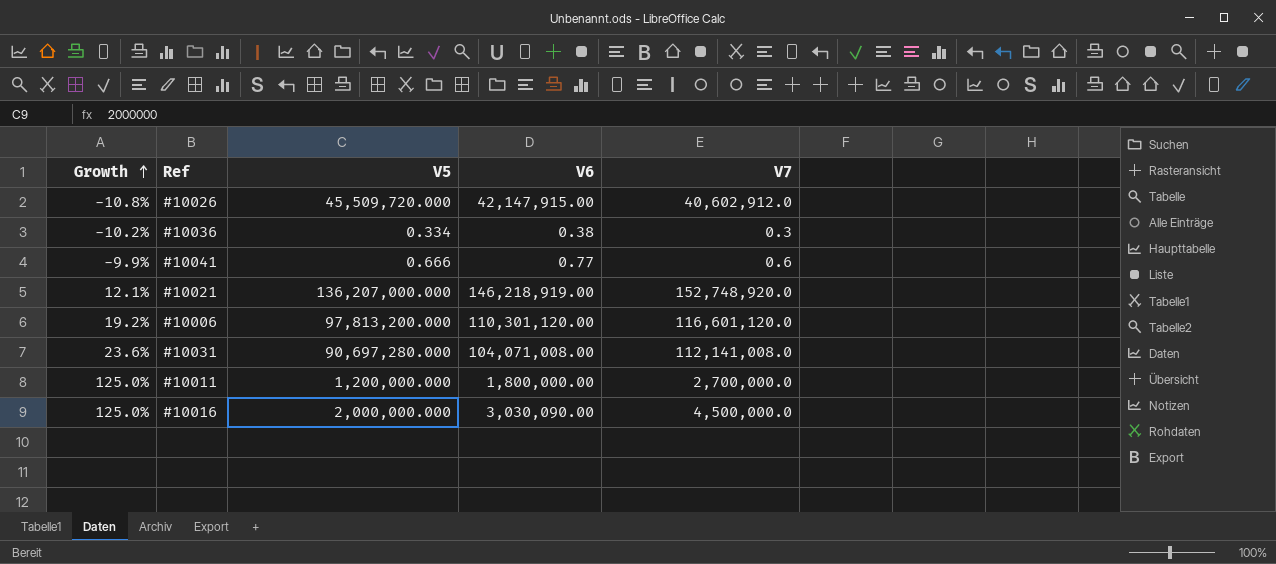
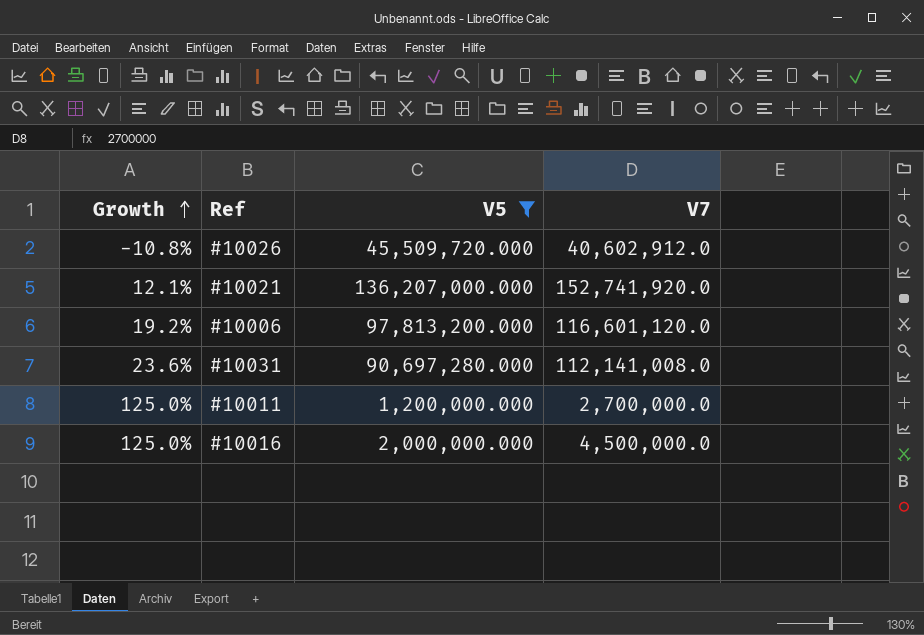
filter: none -> V5 >= 1,200,000.000
column V6 | position: 4 -> none
#10021 | V7: 152,748,920.0 -> 152,741,920.0

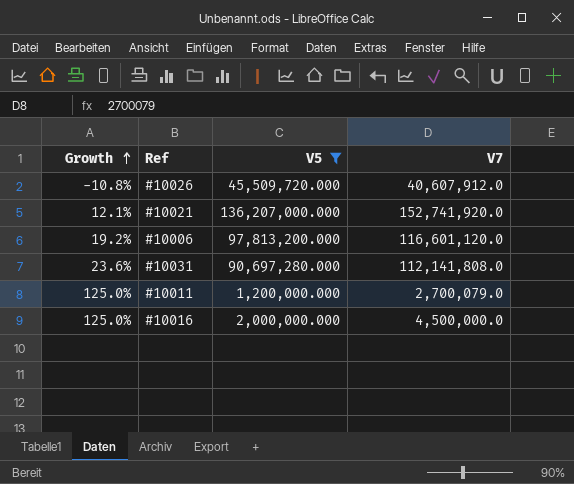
#10026 | V7: 40,602,912.0 -> 40,607,912.0
#10031 | V7: 112,141,008.0 -> 112,141,808.0
#10011 | V7: 2,700,000.0 -> 2,700,079.0

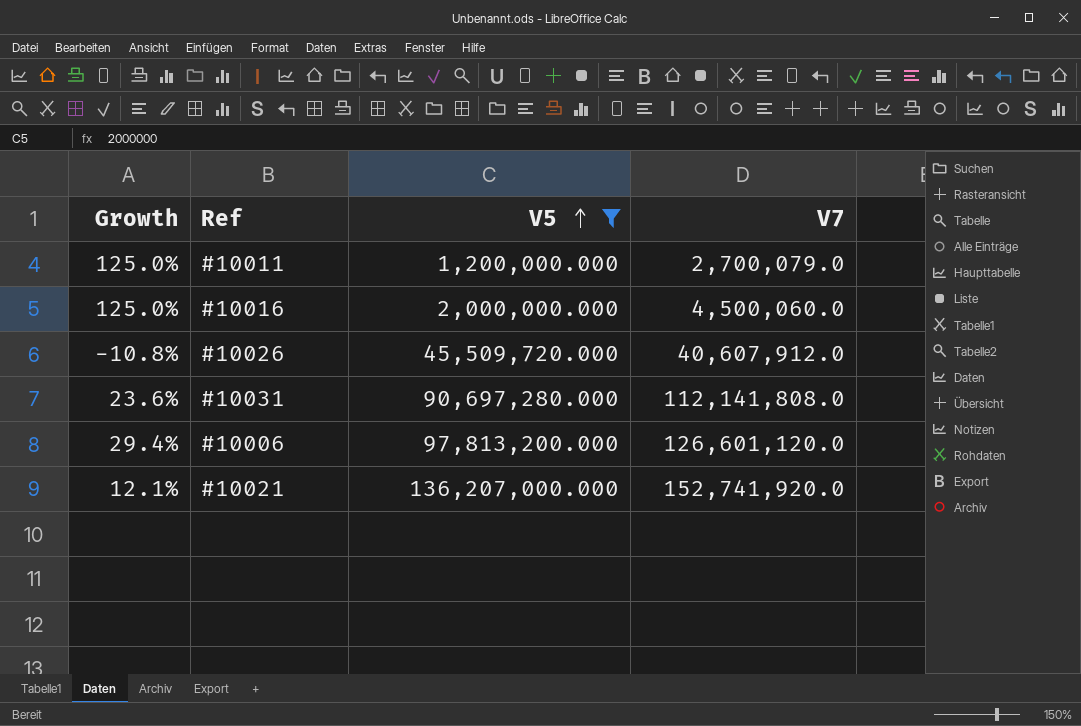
row order: Growth ascending -> V5 ascending
#10016 | V7: 4,500,000.0 -> 4,500,060.0
#10006 | Growth: 19.2% -> 29.4%
#10006 | V7: 116,601,120.0 -> 126,601,120.0

